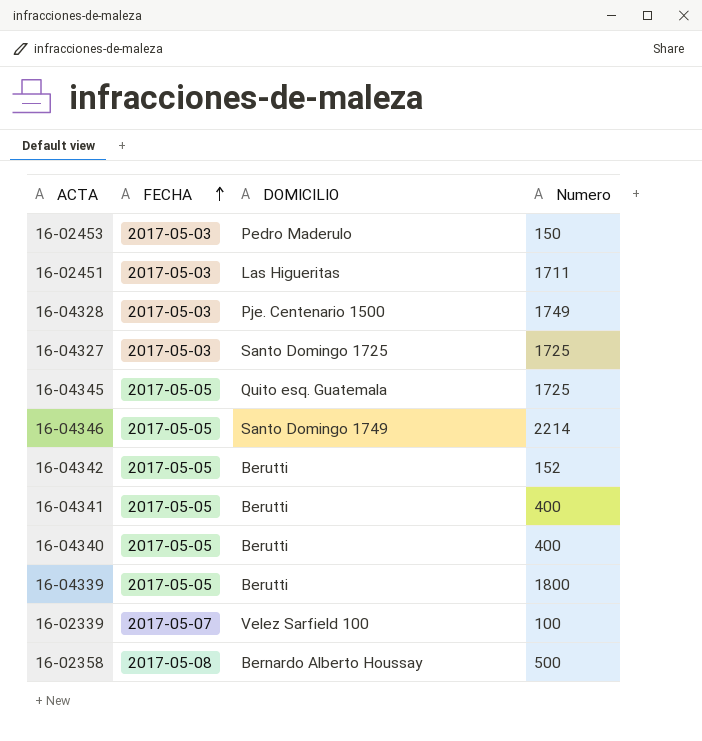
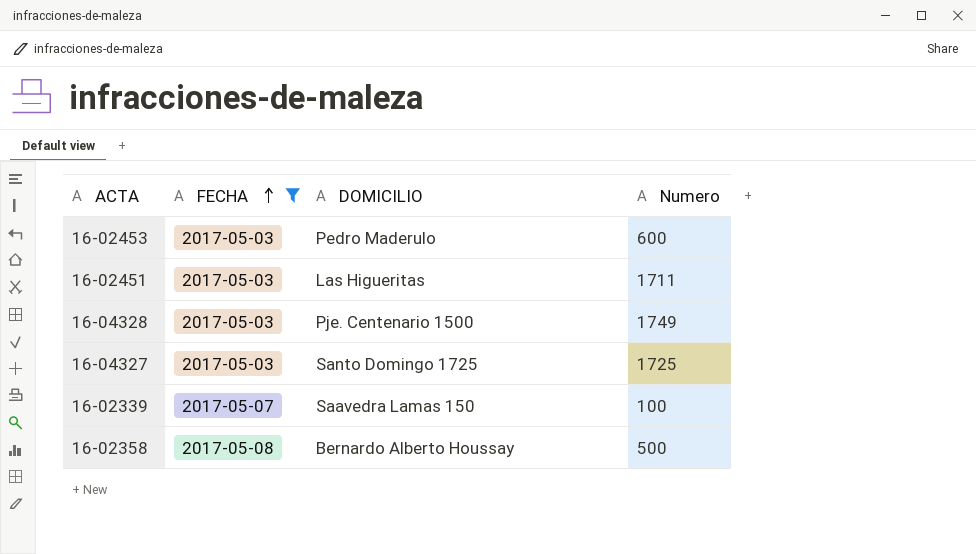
filter: none -> FECHA != 2017-05-05
16-02453 | Numero: 150 -> 600
16-02339 | DOMICILIO: Velez Sarfield 100 -> Saavedra Lamas 150

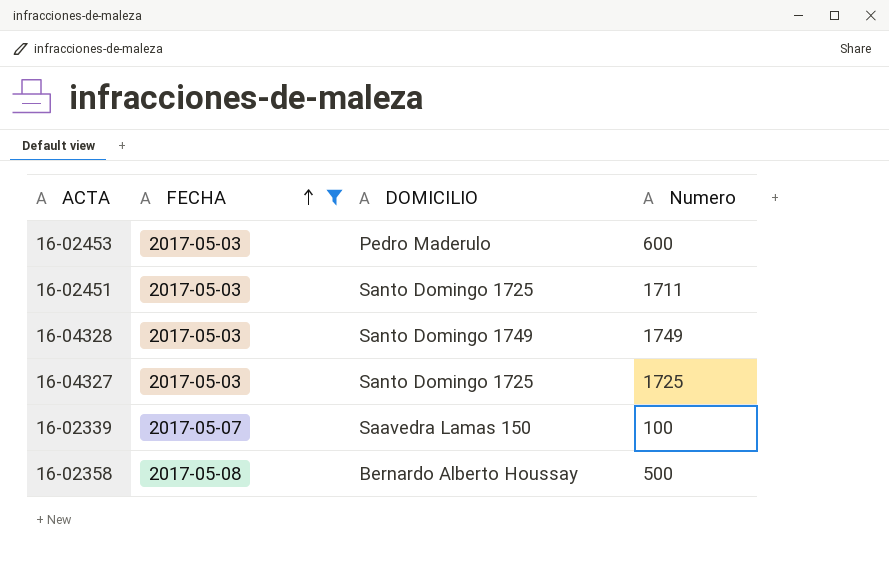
16-02451 | DOMICILIO: Las Higueritas -> Santo Domingo 1725
16-04328 | DOMICILIO: Pje. Centenario 1500 -> Santo Domingo 1749

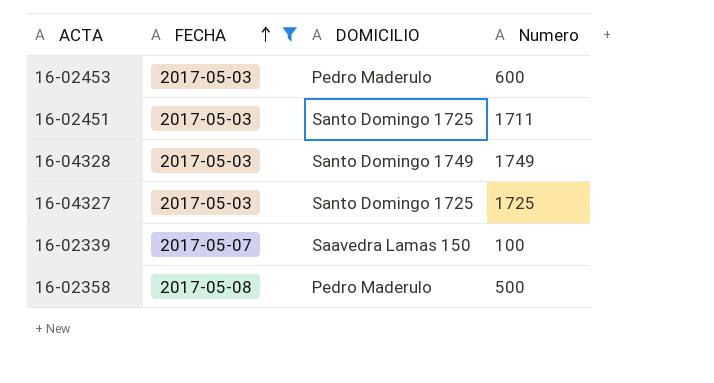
16-02358 | DOMICILIO: Bernardo Alberto Houssay -> Pedro Maderulo

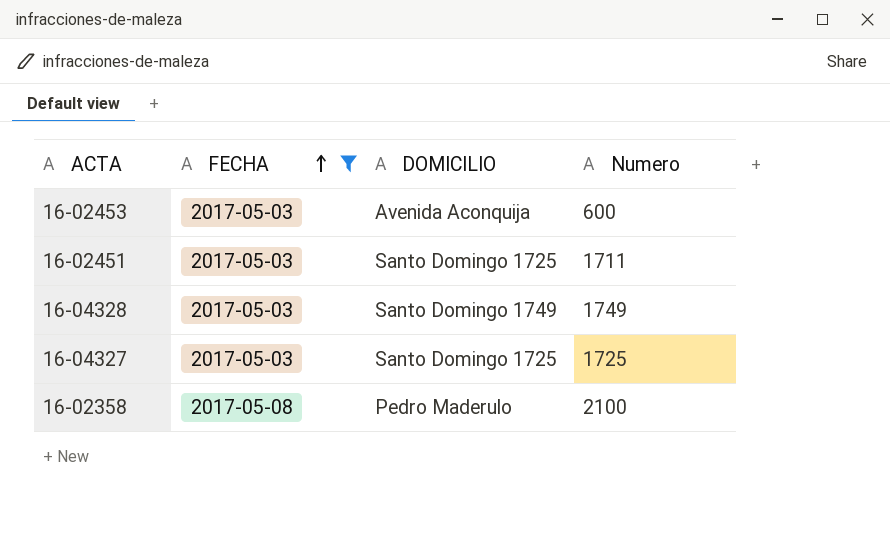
row 16-02339: 2017-05-07 | Saavedra Lamas 150 | 100 -> none
16-02453 | DOMICILIO: Pedro Maderulo -> Avenida Aconquija
16-02358 | Numero: 500 -> 2100

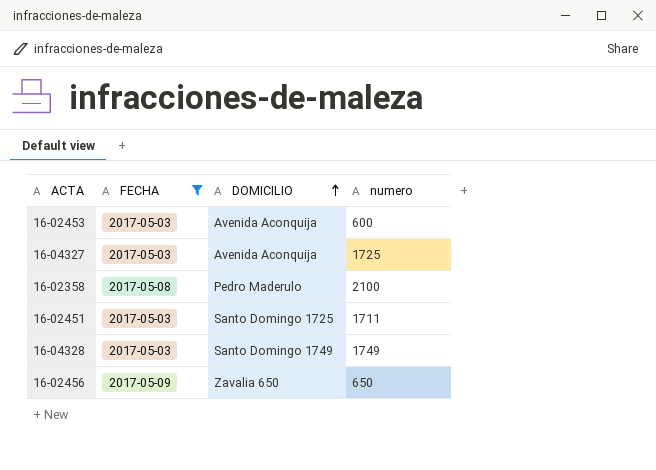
row order: FECHA ascending -> DOMICILIO ascending
column name: Numero -> numero
16-04327 | DOMICILIO: Santo Domingo 1725 -> Avenida Aconquija
row 16-02456: none -> 2017-05-09 | Zavalia 650 | 650

